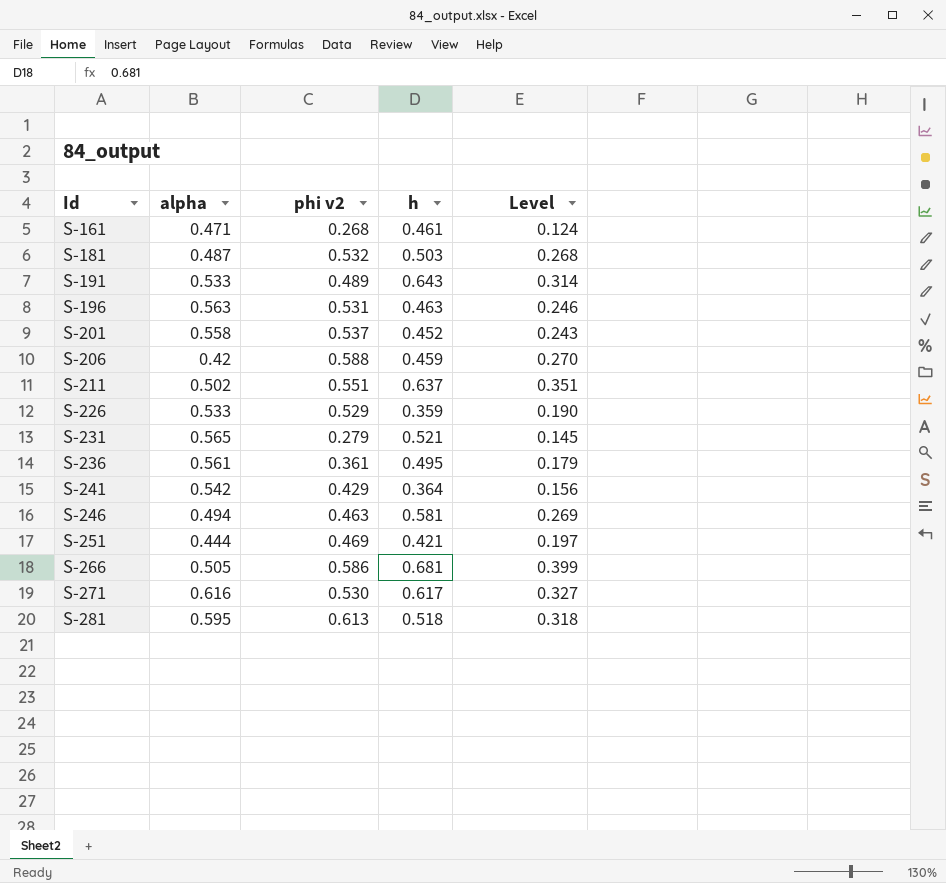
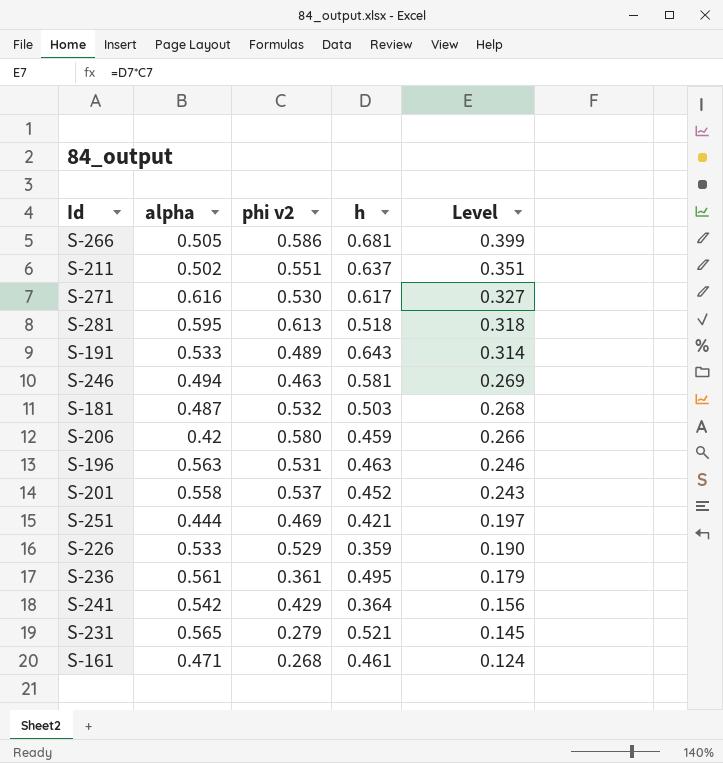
row order: Id ascending -> Level descending
S-206 | phi v2: 0.588 -> 0.580
S-206 | Level: 0.270 -> 0.266

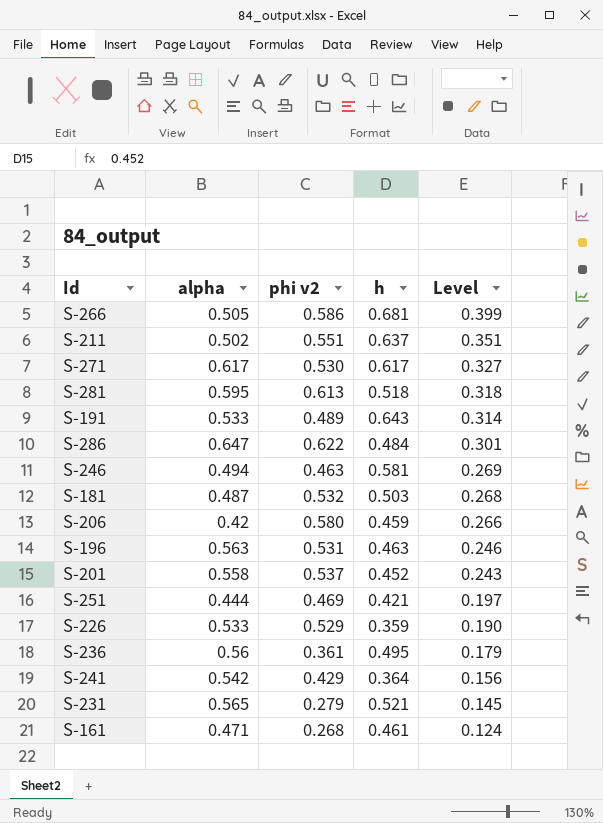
S-271 | alpha: 0.616 -> 0.617
row S-286: none -> 0.647 | 0.622 | 0.484 | 0.301
S-236 | alpha: 0.561 -> 0.56

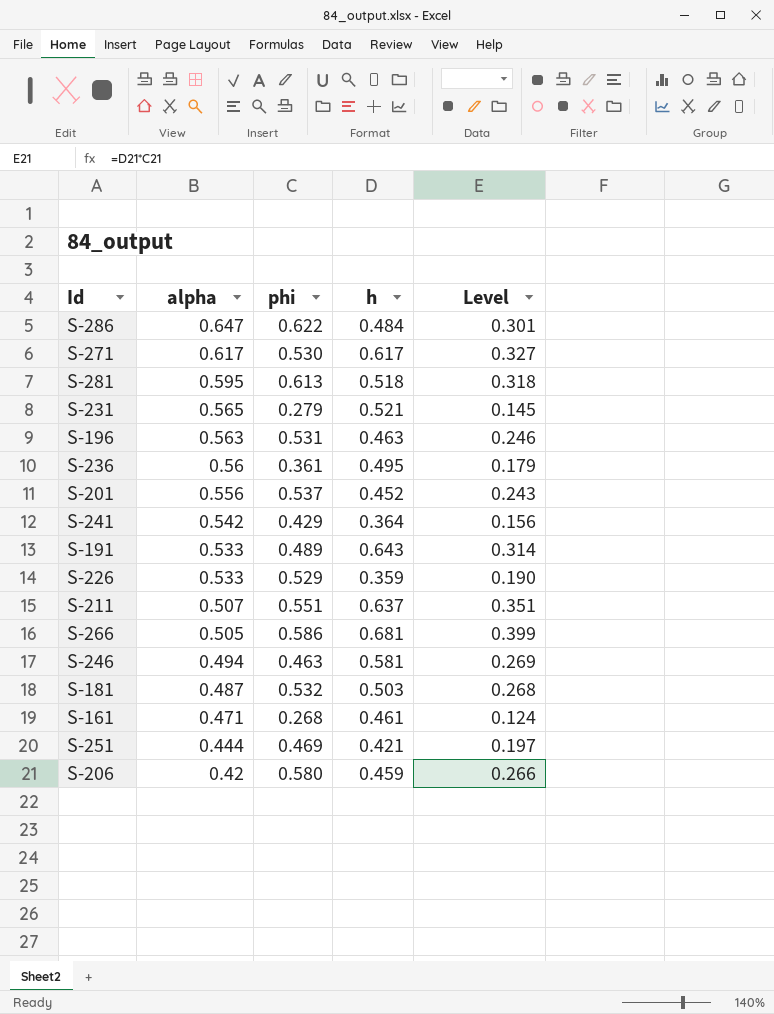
row order: Level descending -> alpha descending
column name: phi v2 -> phi
S-201 | alpha: 0.558 -> 0.556
S-211 | alpha: 0.502 -> 0.507

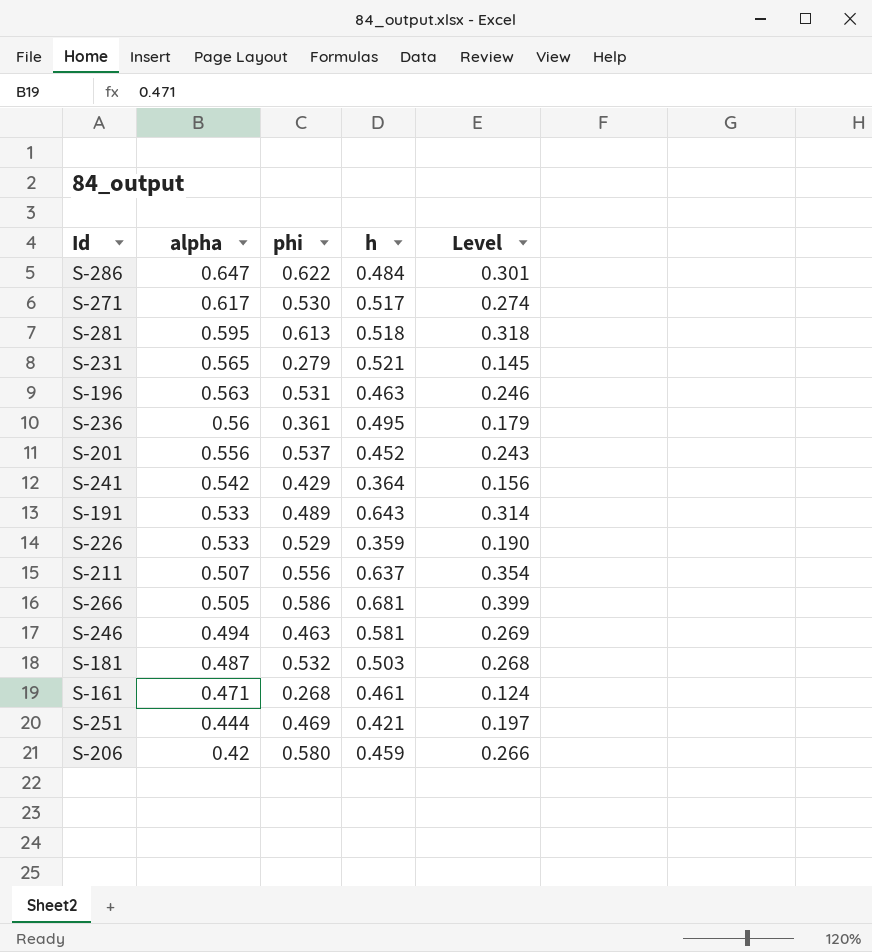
S-271 | h: 0.617 -> 0.517
S-271 | Level: 0.327 -> 0.274
S-211 | phi: 0.551 -> 0.556
S-211 | Level: 0.351 -> 0.354

